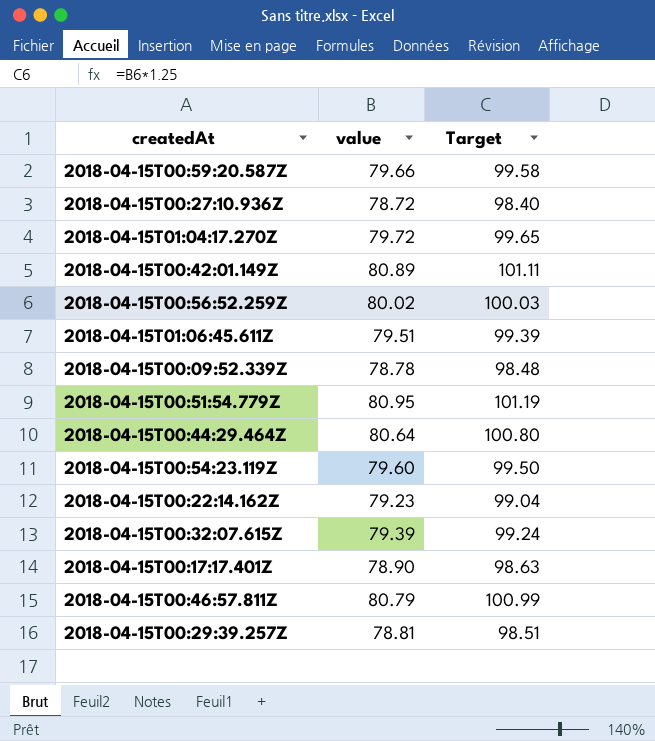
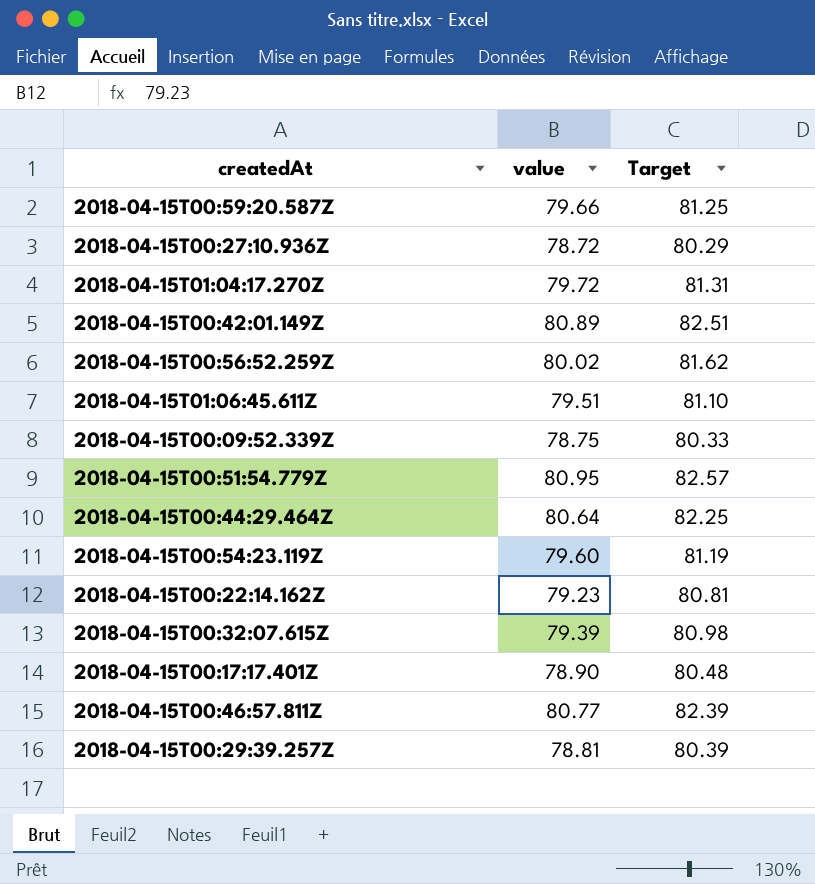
column Target | formula: [value] * 1.25 -> [value] * 1.02
2018-04-15T00:09:52.339Z | value: 78.78 -> 78.75
2018-04-15T00:46:57.811Z | value: 80.79 -> 80.77

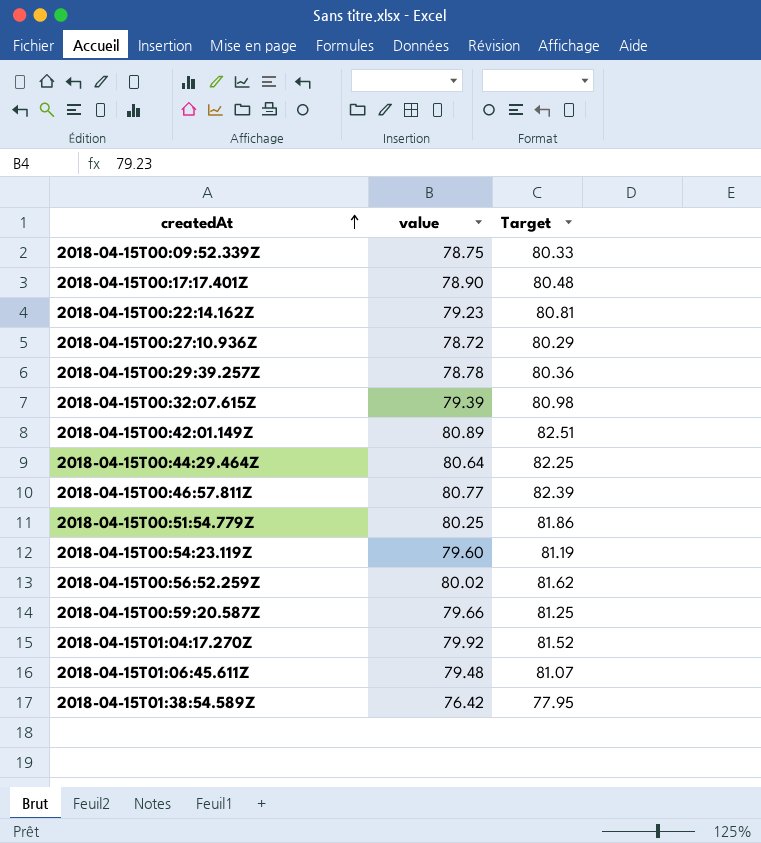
row order: none -> createdAt ascending
2018-04-15T00:29:39.257Z | value: 78.81 -> 78.78
2018-04-15T00:29:39.257Z | Target: 80.39 -> 80.36
2018-04-15T00:51:54.779Z | value: 80.95 -> 80.25
2018-04-15T00:51:54.779Z | Target: 82.57 -> 81.86
2018-04-15T01:04:17.270Z | value: 79.72 -> 79.92
2018-04-15T01:04:17.270Z | Target: 81.31 -> 81.52
2018-04-15T01:06:45.611Z | value: 79.51 -> 79.48
2018-04-15T01:06:45.611Z | Target: 81.10 -> 81.07
row 2018-04-15T01:38:54.589Z: none -> 76.42 | 77.95

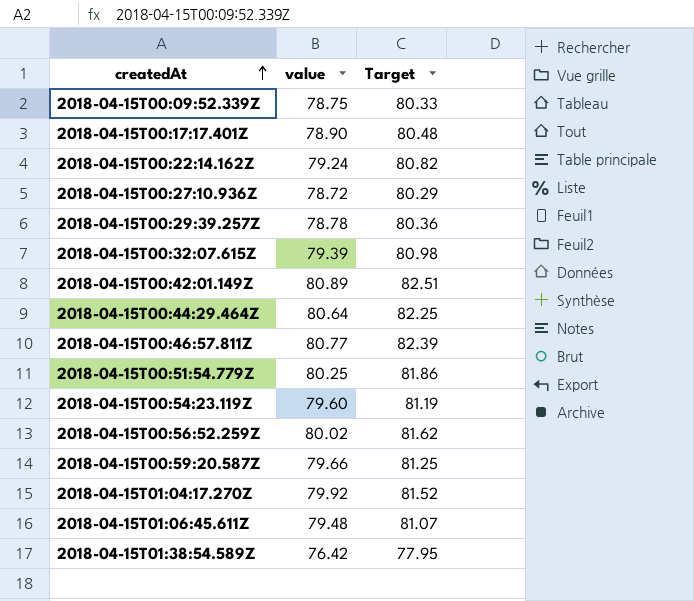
2018-04-15T00:22:14.162Z | value: 79.23 -> 79.24
2018-04-15T00:22:14.162Z | Target: 80.81 -> 80.82

